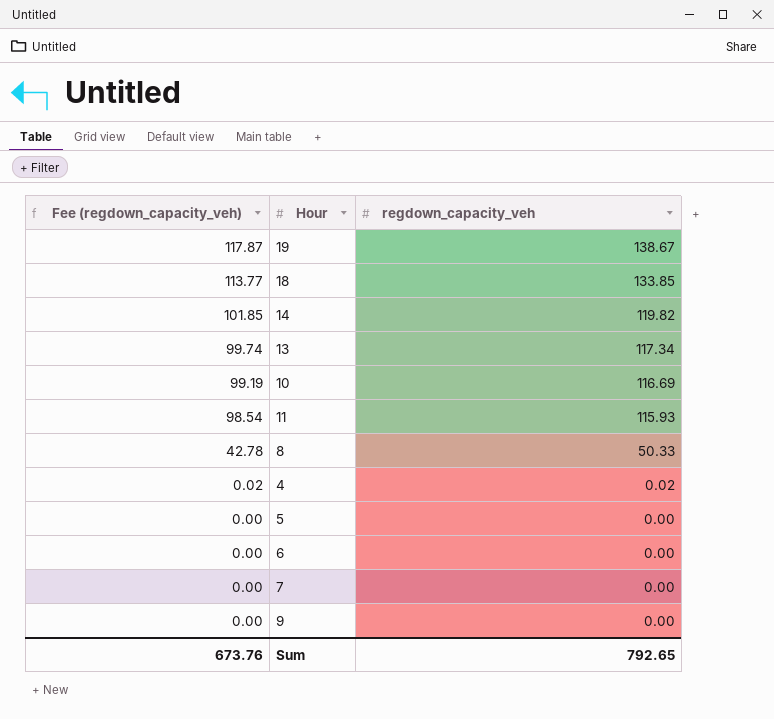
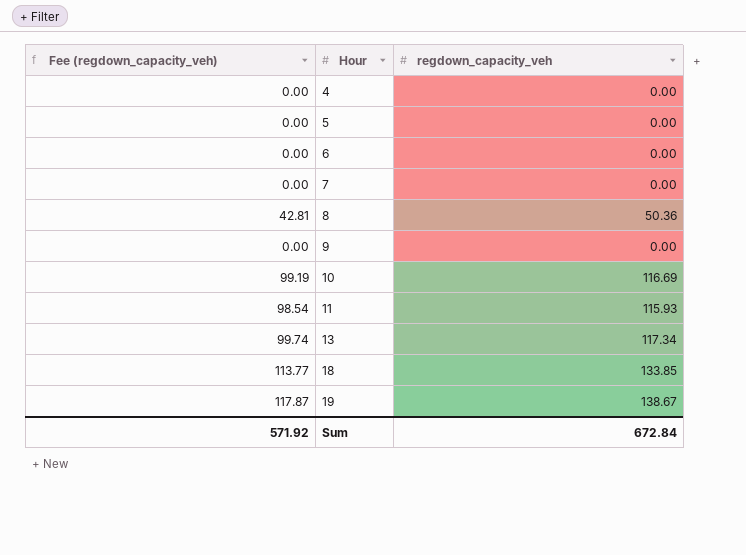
row order: Fee (regdown_capacity_veh) descending -> Hour ascending
row 14: 101.85 | 119.82 -> none
4 | Fee (regdown_capacity_veh): 0.02 -> 0.00
4 | regdown_capacity_veh: 0.02 -> 0.00
8 | Fee (regdown_capacity_veh): 42.78 -> 42.81
8 | regdown_capacity_veh: 50.33 -> 50.36
Sum | Fee (regdown_capacity_veh): 673.76 -> 571.92
Sum | regdown_capacity_veh: 792.65 -> 672.84

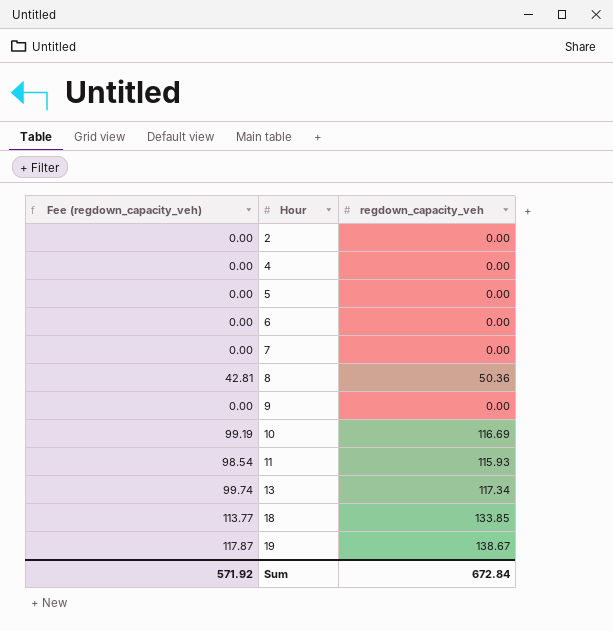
row 2: none -> 0.00 | 0.00

